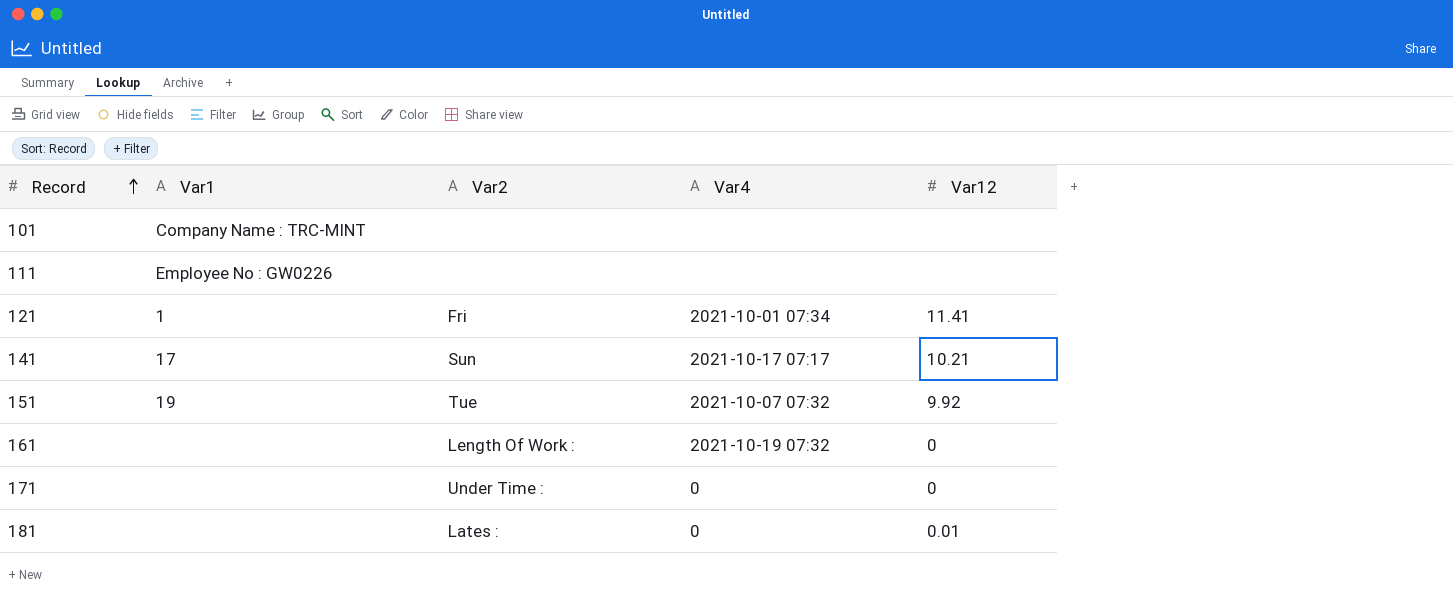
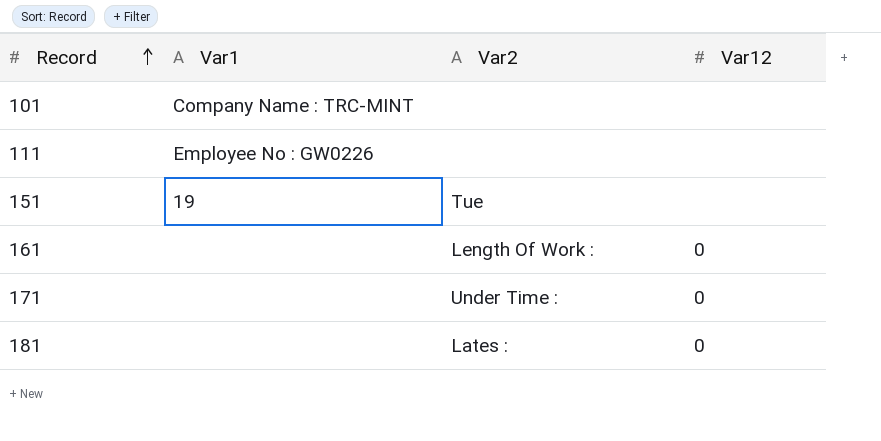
column Var4 | position: 4 -> none
row 121: 1 | Fri | 2021-10-01 07:34 | 11.41 -> none
row 141: 17 | Sun | 2021-10-17 07:17 | 10.21 -> none
151 | Var12: 9.92 -> none
181 | Var12: 0.01 -> 0

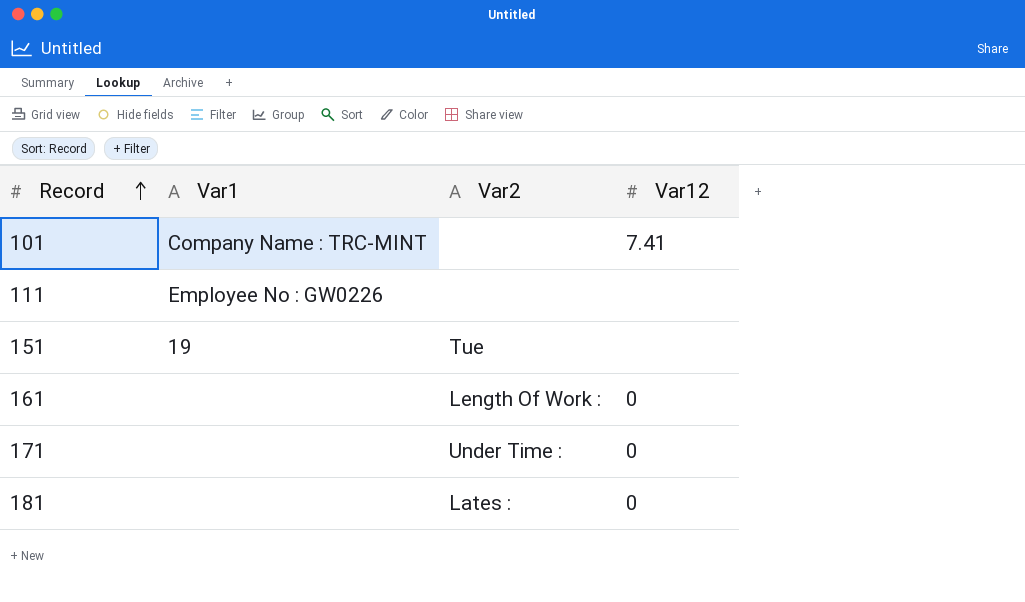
101 | Var12: none -> 7.41

